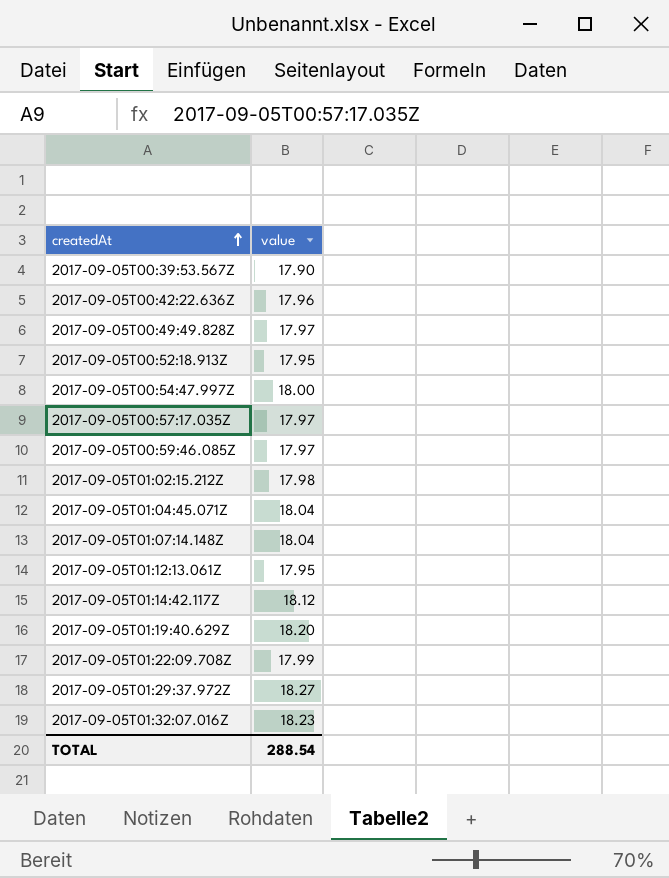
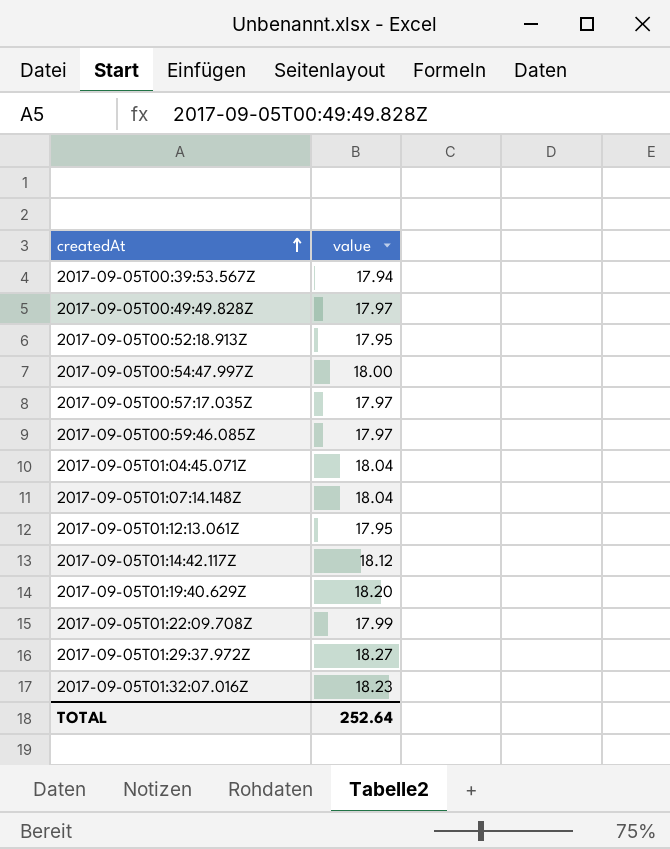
row 2017-09-05T00:42:22.636Z: 17.96 -> none
row 2017-09-05T01:02:15.212Z: 17.98 -> none
2017-09-05T00:39:53.567Z | value: 17.90 -> 17.94
TOTAL | value: 288.54 -> 252.64

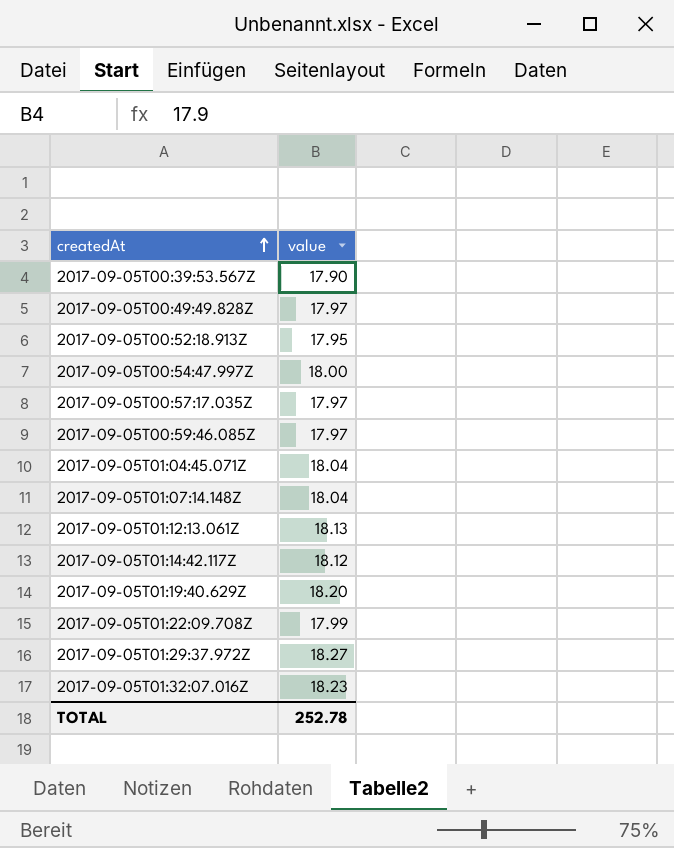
2017-09-05T00:39:53.567Z | value: 17.94 -> 17.90
2017-09-05T01:12:13.061Z | value: 17.95 -> 18.13
TOTAL | value: 252.64 -> 252.78

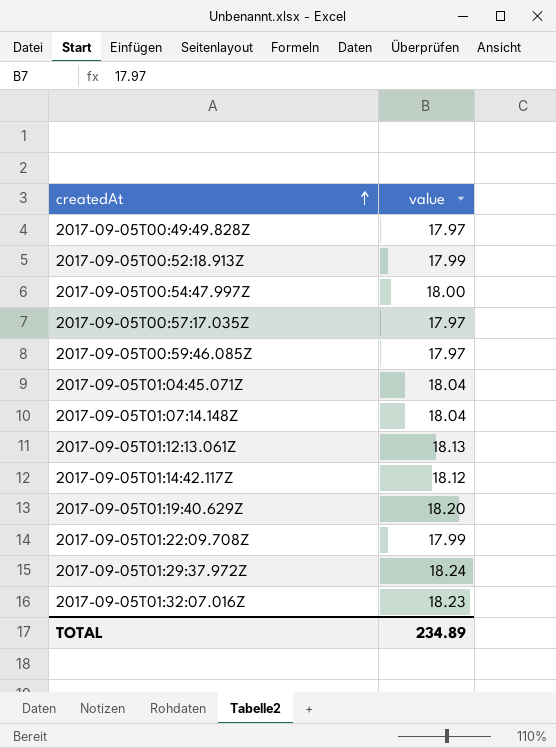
row 2017-09-05T00:39:53.567Z: 17.90 -> none
2017-09-05T00:52:18.913Z | value: 17.95 -> 17.99
2017-09-05T01:29:37.972Z | value: 18.27 -> 18.24
TOTAL | value: 252.78 -> 234.89

